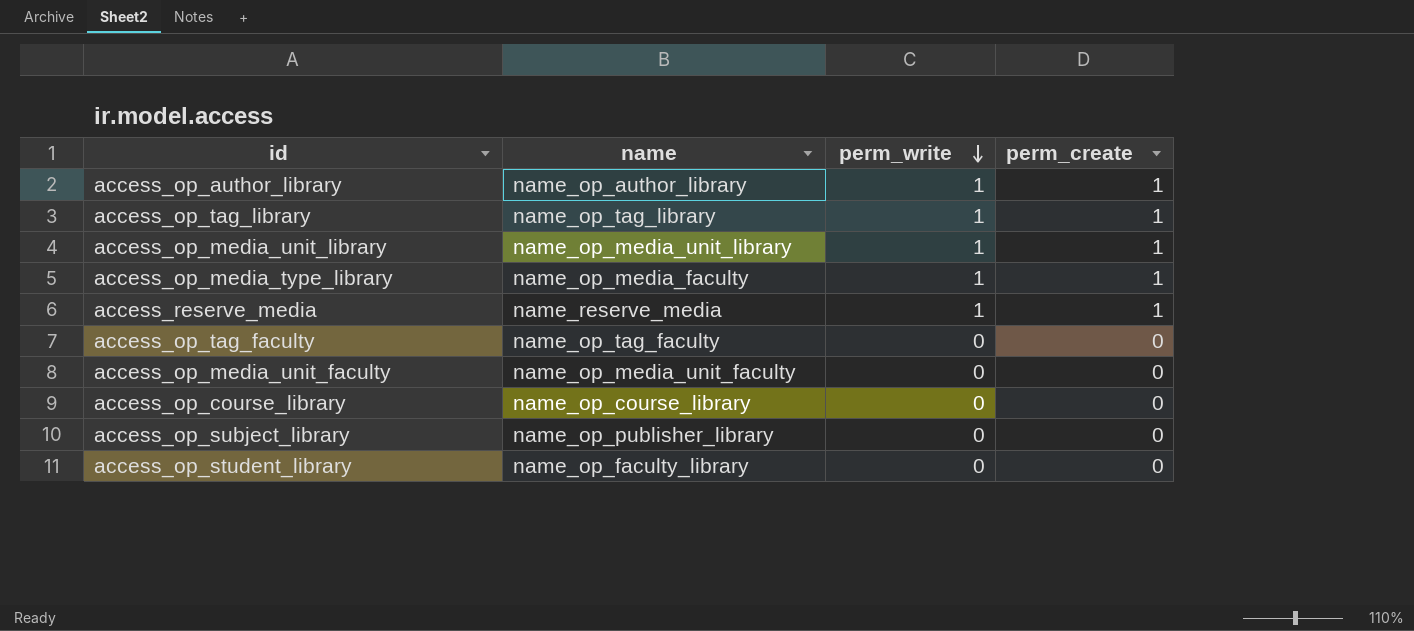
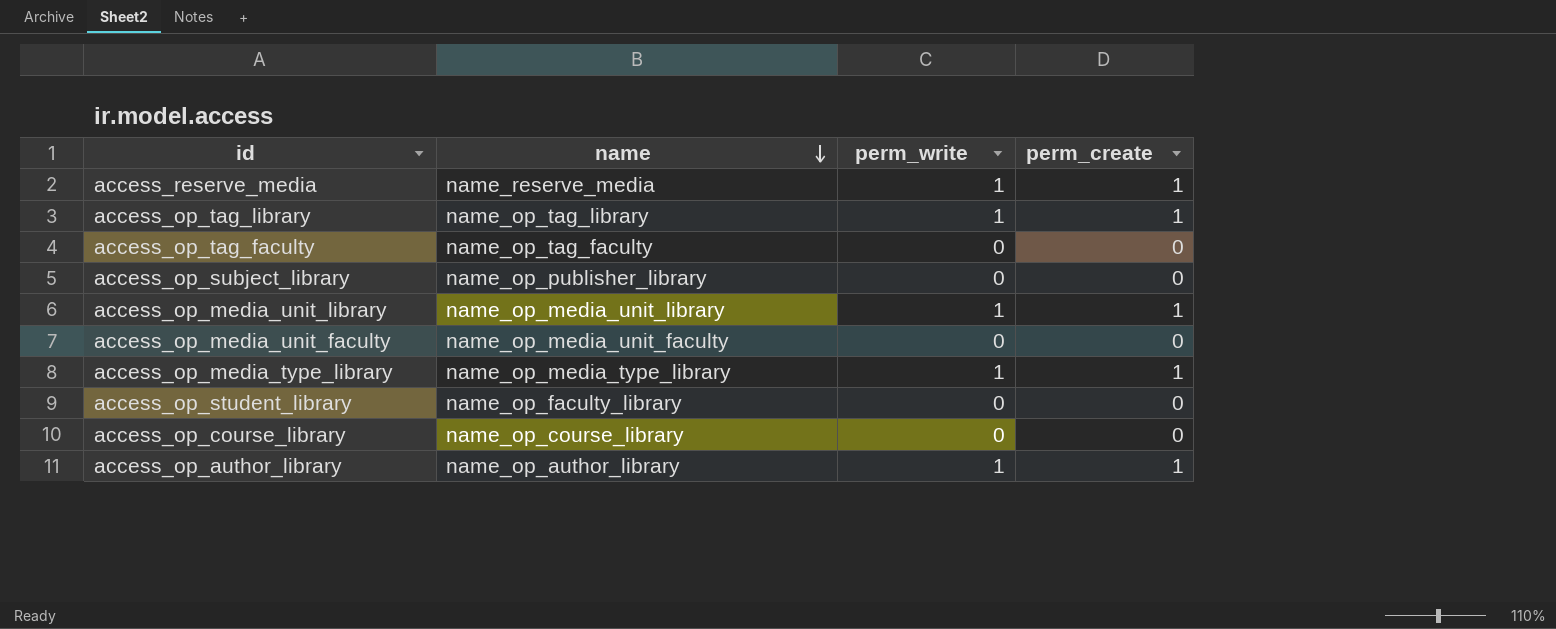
row order: perm_write descending -> name descending
access_op_media_type_library | name: name_op_media_faculty -> name_op_media_type_library

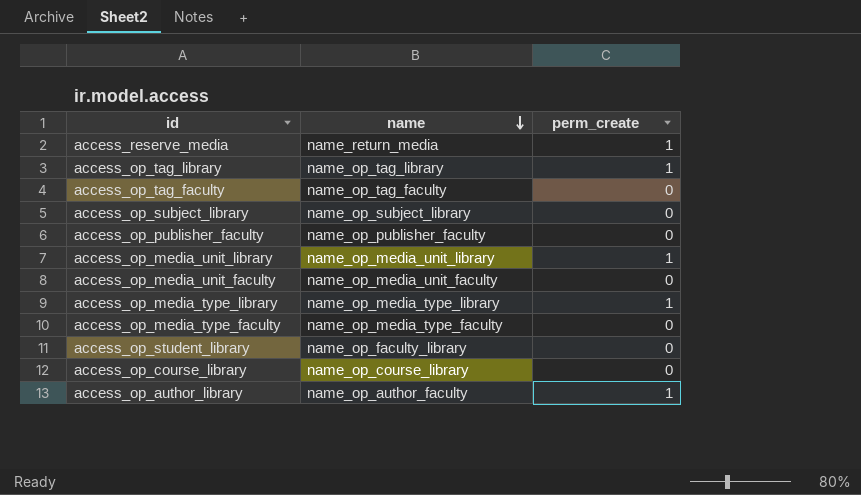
column perm_write | position: 3 -> none
access_reserve_media | name: name_reserve_media -> name_return_media
access_op_subject_library | name: name_op_publisher_library -> name_op_subject_library
row access_op_publisher_faculty: none -> name_op_publisher_faculty | 0
row access_op_media_type_faculty: none -> name_op_media_type_faculty | 0
access_op_author_library | name: name_op_author_library -> name_op_author_faculty

